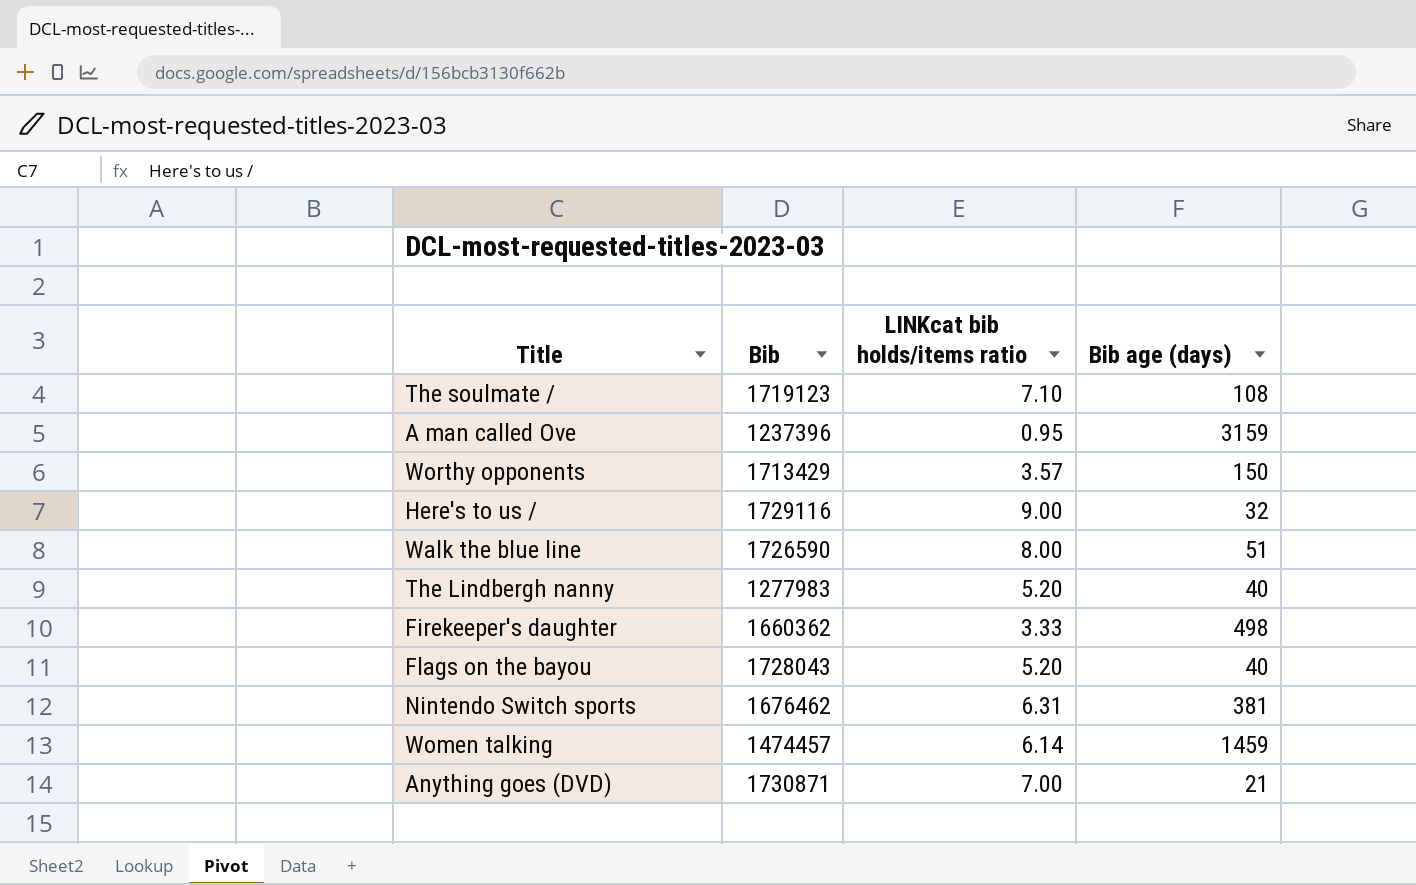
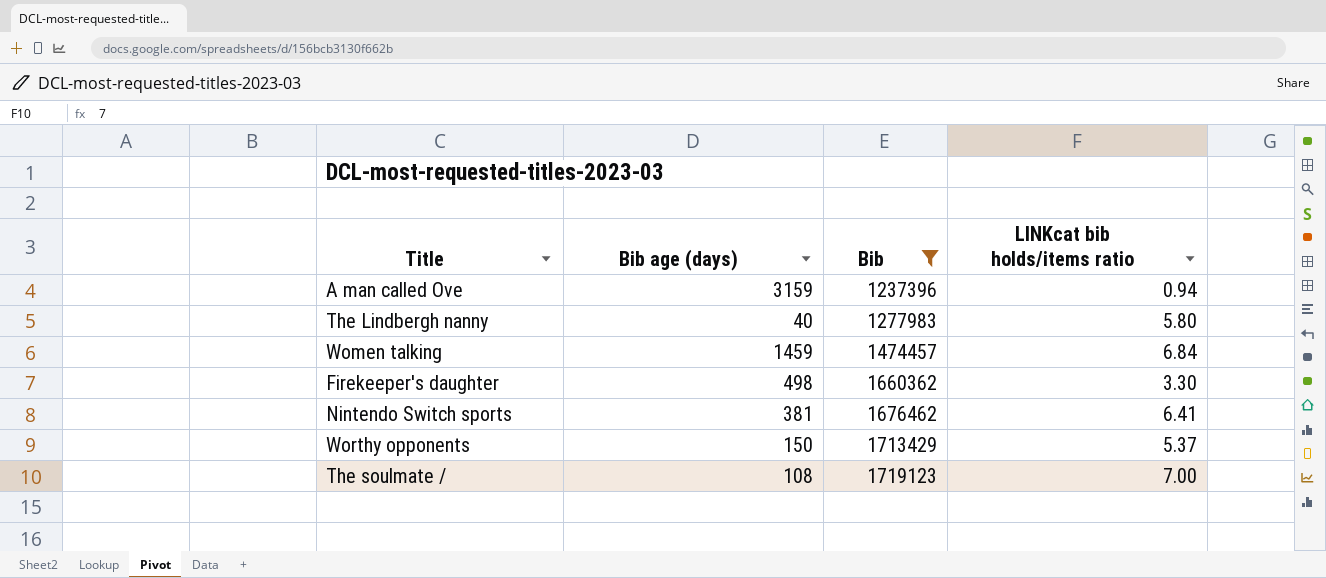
filter: none -> Bib <= 1719123
row order: none -> Bib ascending
column Bib age (days) | position: 4 -> 2
A man called Ove | LINKcat bib holds/items ratio: 0.95 -> 0.94
The Lindbergh nanny | LINKcat bib holds/items ratio: 5.20 -> 5.80
Women talking | LINKcat bib holds/items ratio: 6.14 -> 6.84
Firekeeper's daughter | LINKcat bib holds/items ratio: 3.33 -> 3.30
Nintendo Switch sports | LINKcat bib holds/items ratio: 6.31 -> 6.41
Worthy opponents | LINKcat bib holds/items ratio: 3.57 -> 5.37
The soulmate / | LINKcat bib holds/items ratio: 7.10 -> 7.00

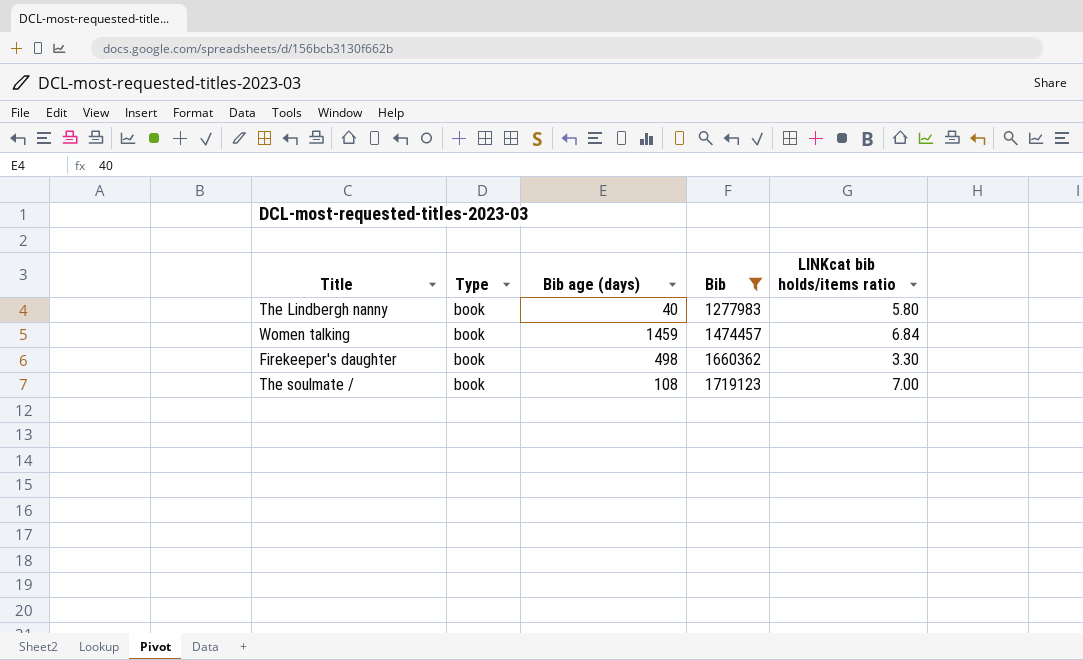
column Type | position: none -> 2
row A man called Ove: 3159 | 1237396 | 0.94 -> none
row Nintendo Switch sports: 381 | 1676462 | 6.41 -> none
row Worthy opponents: 150 | 1713429 | 5.37 -> none

